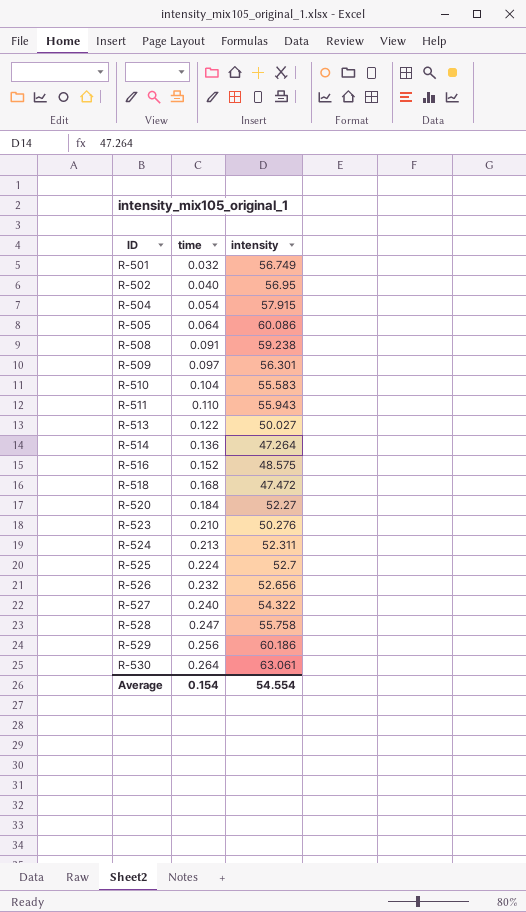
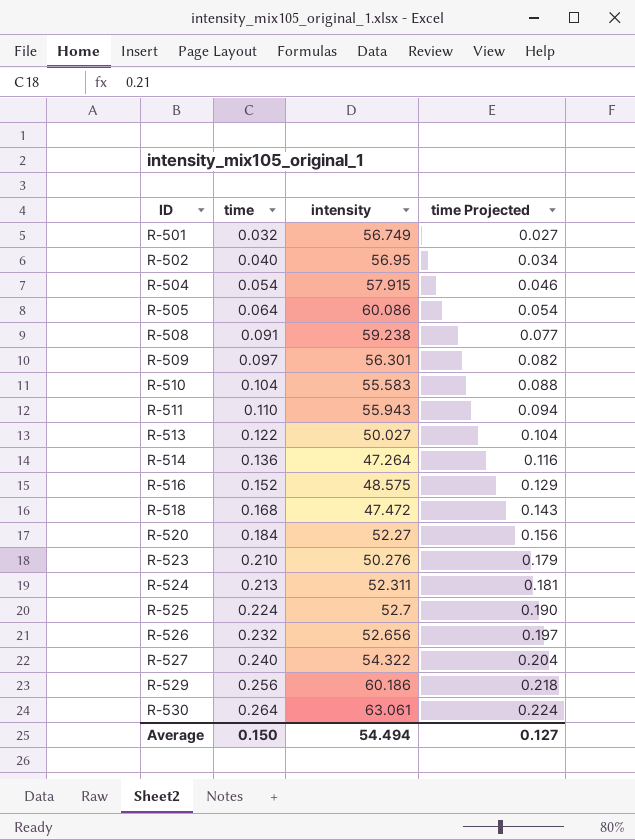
column time Projected | formula: none -> [time] * 0.85
row R-528: 0.247 | 55.758 -> none
Average | time: 0.154 -> 0.150
Average | intensity: 54.554 -> 54.494

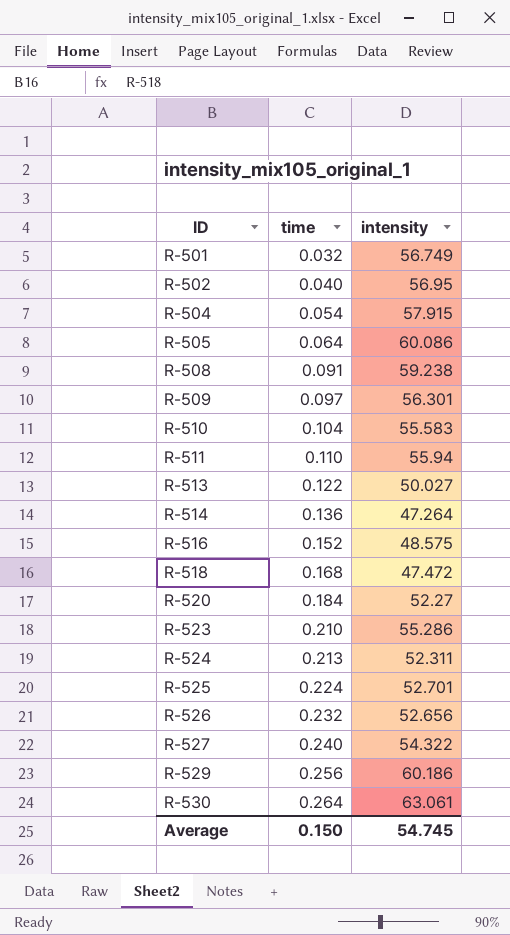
column time Projected | formula: [time] * 0.85 -> none
R-511 | intensity: 55.943 -> 55.94
R-523 | intensity: 50.276 -> 55.286
R-525 | intensity: 52.7 -> 52.701
Average | intensity: 54.494 -> 54.745

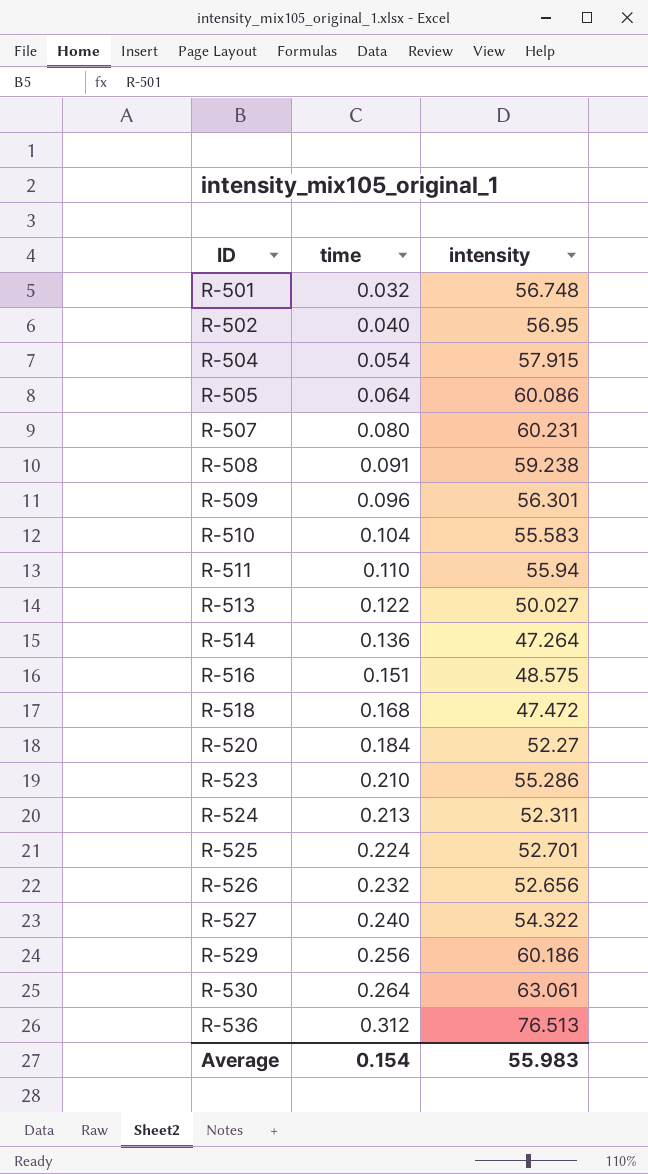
R-501 | intensity: 56.749 -> 56.748
row R-507: none -> 0.080 | 60.231
R-509 | time: 0.097 -> 0.096
R-516 | time: 0.152 -> 0.151
row R-536: none -> 0.312 | 76.513
Average | time: 0.150 -> 0.154
Average | intensity: 54.745 -> 55.983

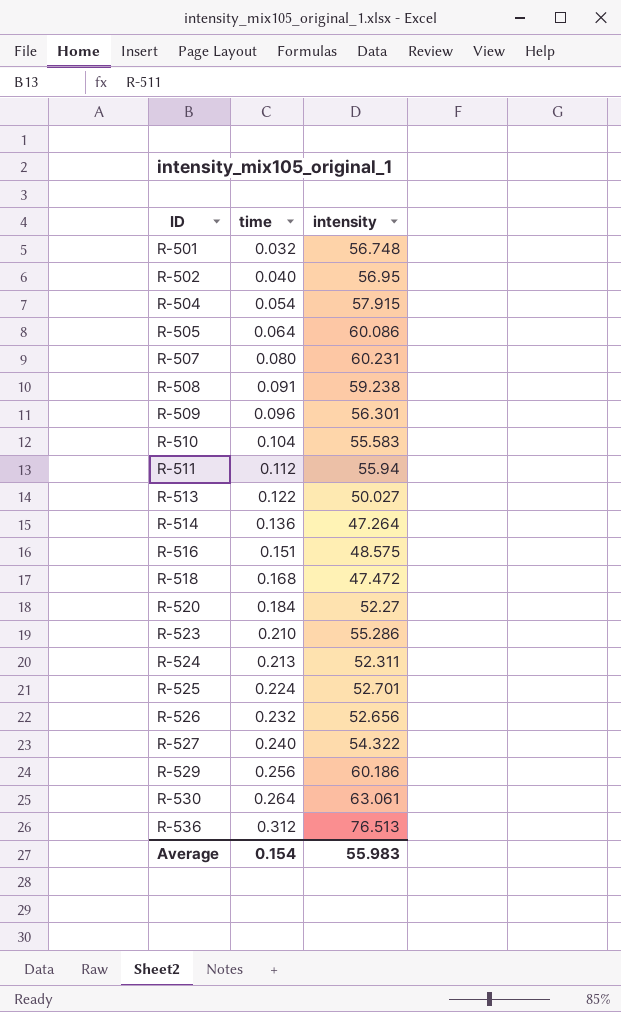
R-511 | time: 0.110 -> 0.112

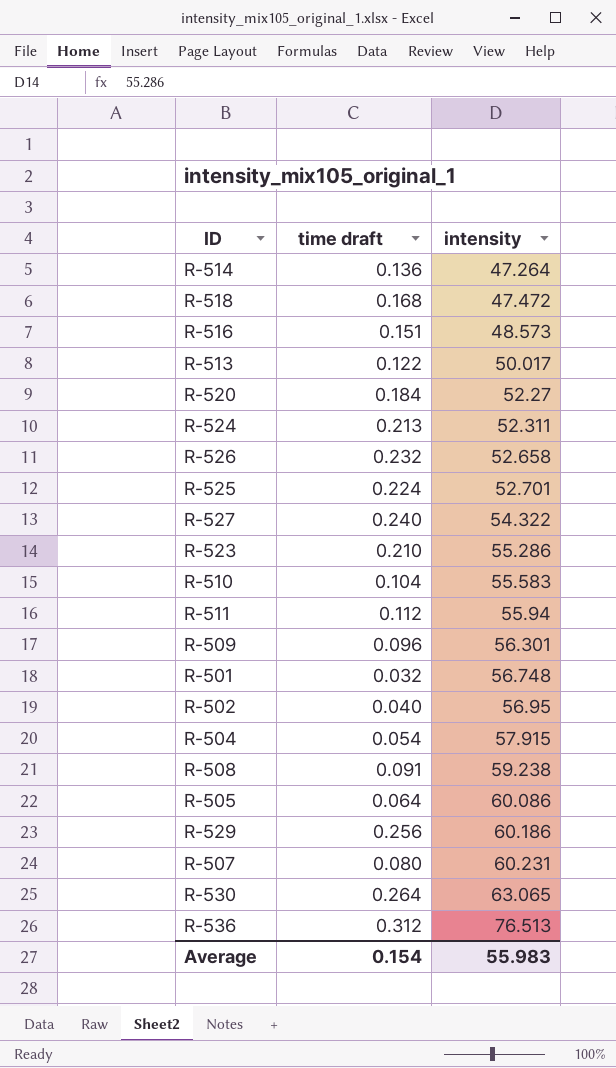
row order: ID ascending -> intensity ascending
column name: time -> time draft
R-516 | intensity: 48.575 -> 48.573
R-513 | intensity: 50.027 -> 50.017
R-526 | intensity: 52.656 -> 52.658
R-530 | intensity: 63.061 -> 63.065

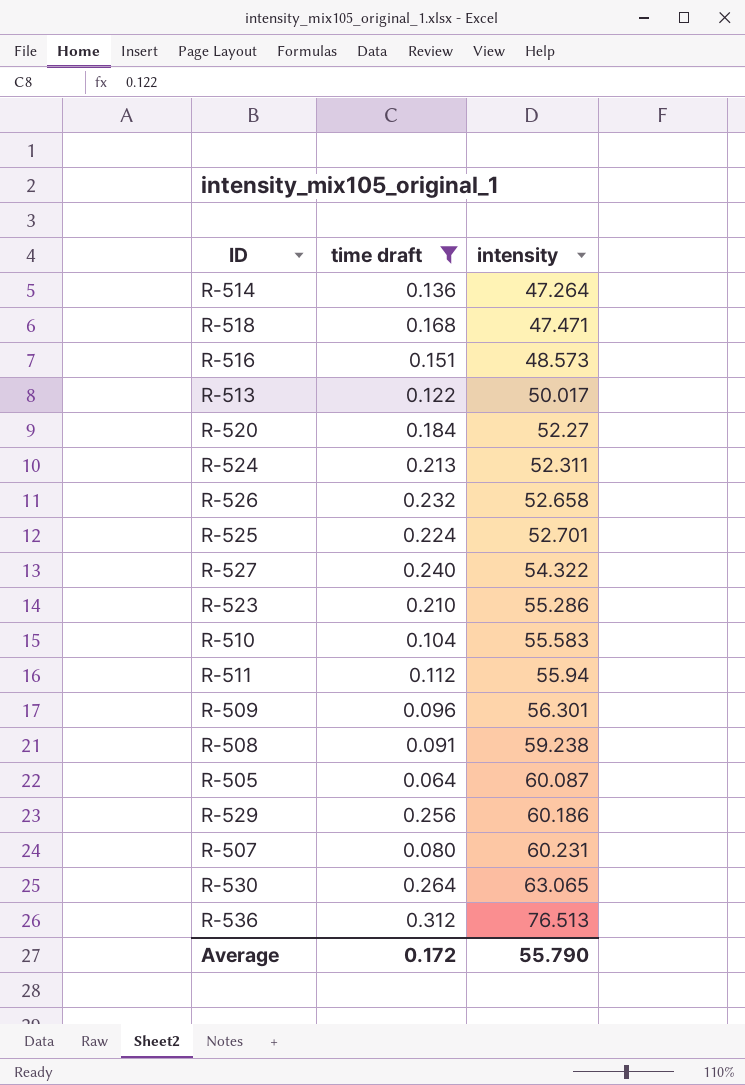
filter: none -> time draft >= 0.064
R-518 | intensity: 47.472 -> 47.471
R-505 | intensity: 60.086 -> 60.087
Average | time draft: 0.154 -> 0.172
Average | intensity: 55.983 -> 55.790

